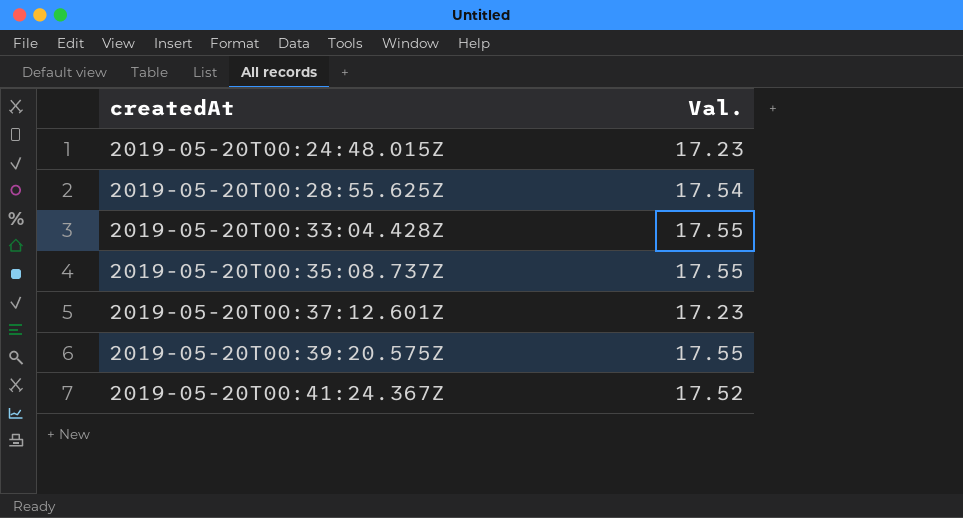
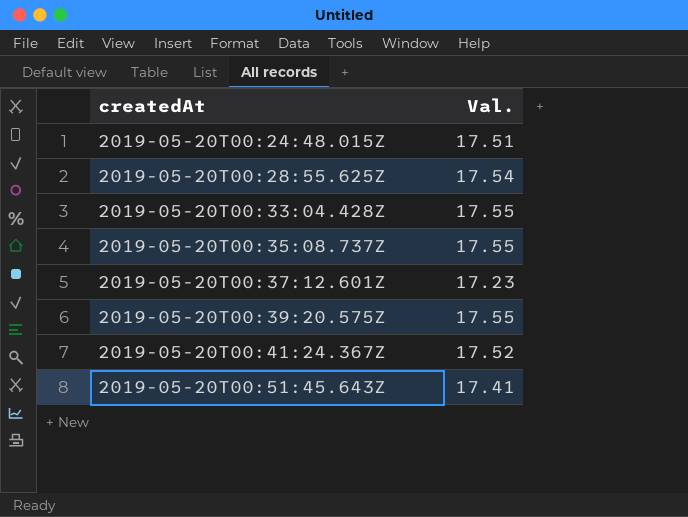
2019-05-20T00:24:48.015Z | Val.: 17.23 -> 17.51
row 2019-05-20T00:51:45.643Z: none -> 17.41

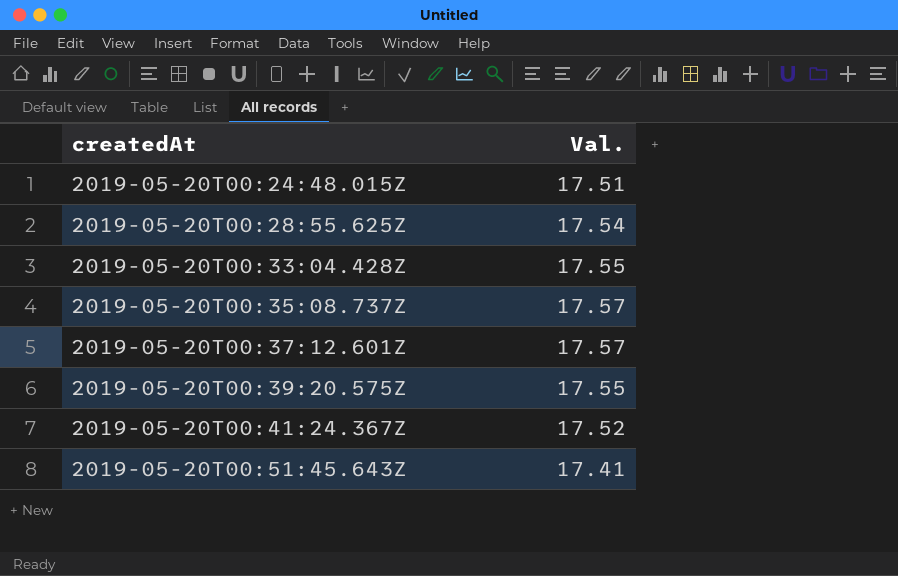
2019-05-20T00:35:08.737Z | Val.: 17.55 -> 17.57
2019-05-20T00:37:12.601Z | Val.: 17.23 -> 17.57

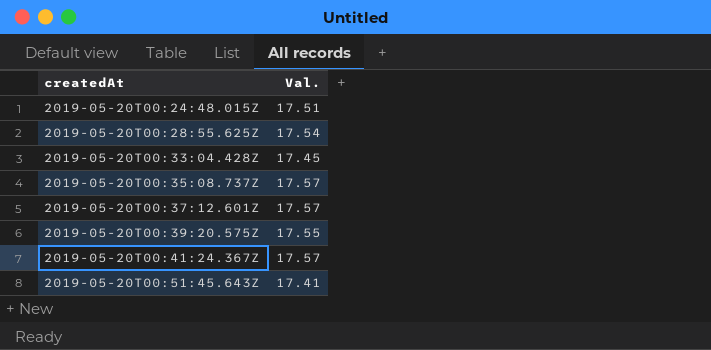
2019-05-20T00:33:04.428Z | Val.: 17.55 -> 17.45
2019-05-20T00:41:24.367Z | Val.: 17.52 -> 17.57

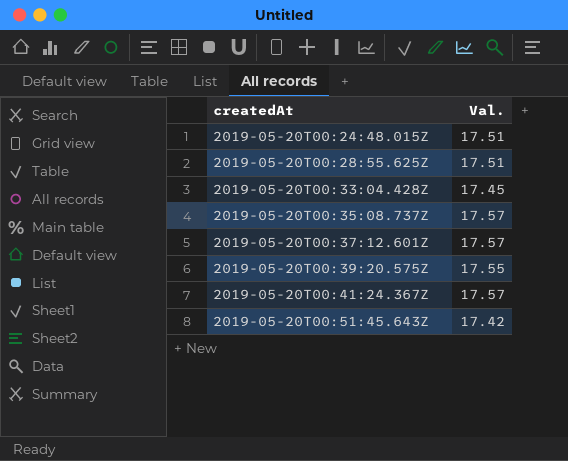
2019-05-20T00:28:55.625Z | Val.: 17.54 -> 17.51
2019-05-20T00:51:45.643Z | Val.: 17.41 -> 17.42

